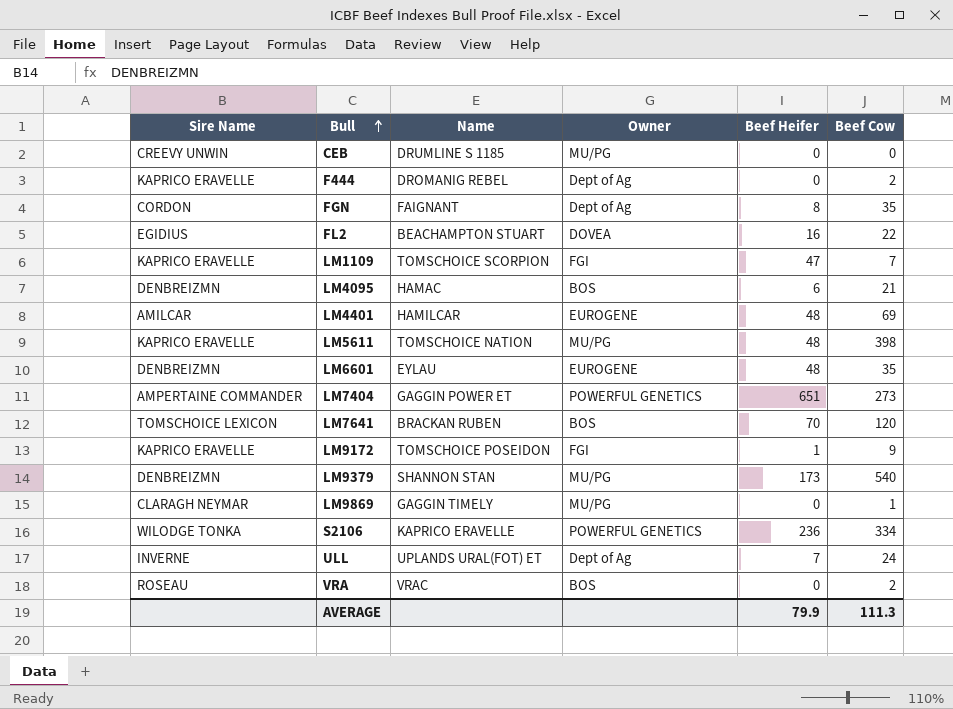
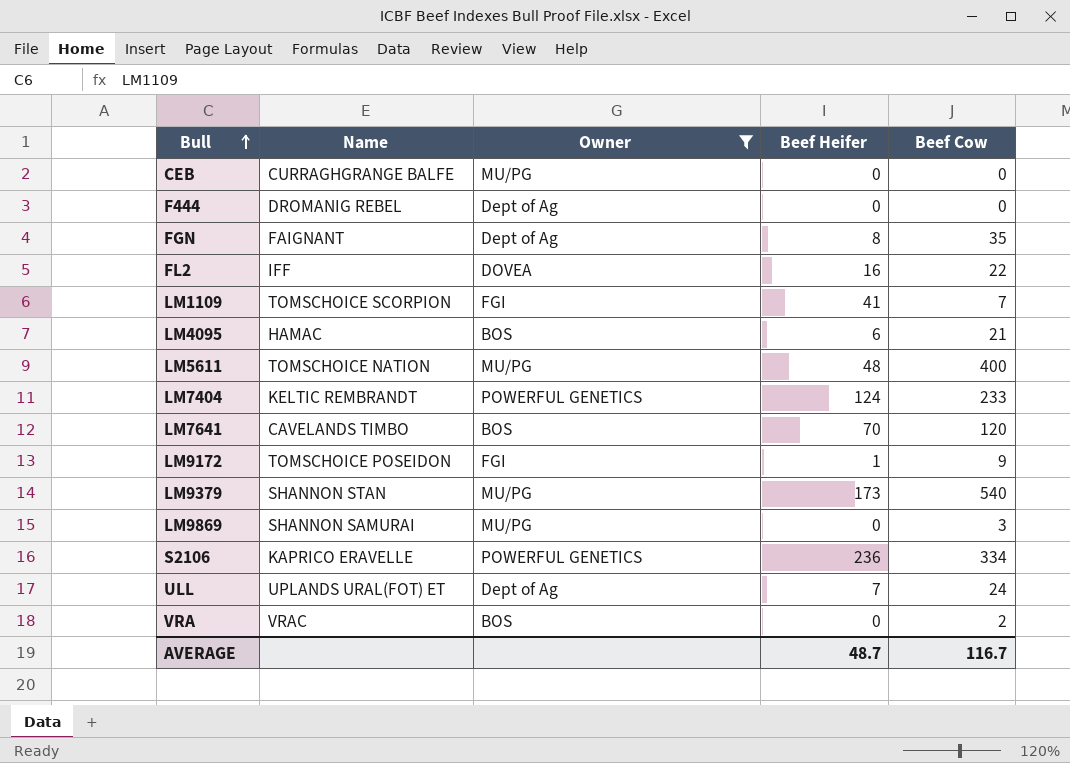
filter: none -> Owner != EUROGENE
column Sire Name | position: 1 -> none
CEB | Name: DRUMLINE S 1185 -> CURRAGHGRANGE BALFE
F444 | Beef Cow: 2 -> 0
FL2 | Name: BEACHAMPTON STUART -> IFF
LM1109 | Beef Heifer: 47 -> 41
LM5611 | Beef Cow: 398 -> 400
LM7404 | Name: GAGGIN POWER ET -> KELTIC REMBRANDT
LM7404 | Beef Heifer: 651 -> 124
LM7404 | Beef Cow: 273 -> 233
LM7641 | Name: BRACKAN RUBEN -> CAVELANDS TIMBO
LM9869 | Name: GAGGIN TIMELY -> SHANNON SAMURAI
LM9869 | Beef Cow: 1 -> 3
AVERAGE | Beef Heifer: 79.9 -> 48.7
AVERAGE | Beef Cow: 111.3 -> 116.7

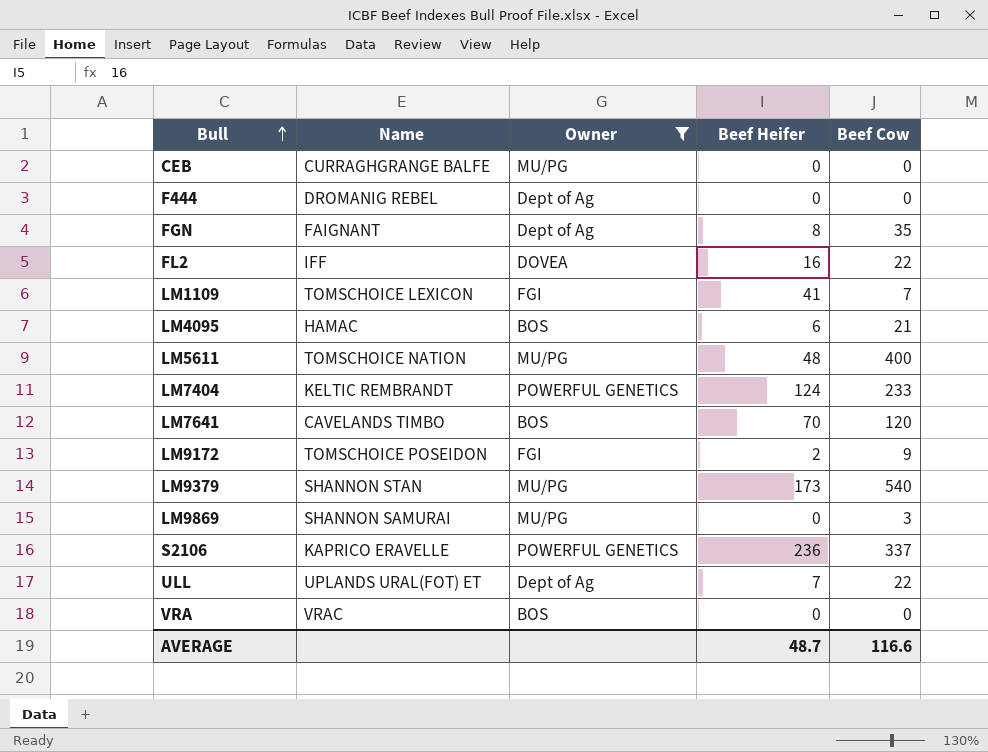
LM1109 | Name: TOMSCHOICE SCORPION -> TOMSCHOICE LEXICON
LM9172 | Beef Heifer: 1 -> 2
S2106 | Beef Cow: 334 -> 337
ULL | Beef Cow: 24 -> 22
VRA | Beef Cow: 2 -> 0
AVERAGE | Beef Cow: 116.7 -> 116.6

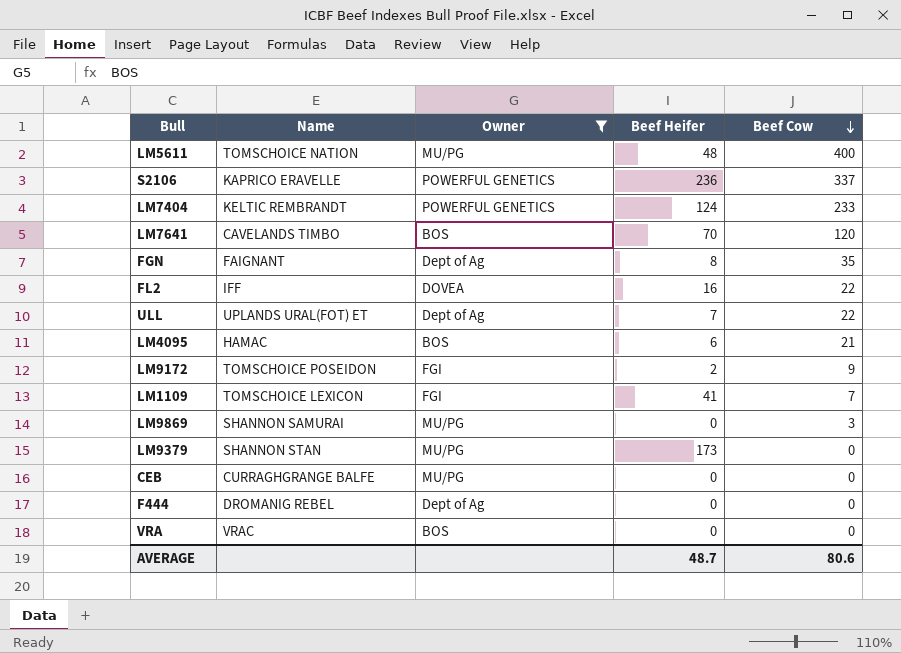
row order: Bull ascending -> Beef Cow descending
LM9379 | Beef Cow: 540 -> 0
AVERAGE | Beef Cow: 116.6 -> 80.6

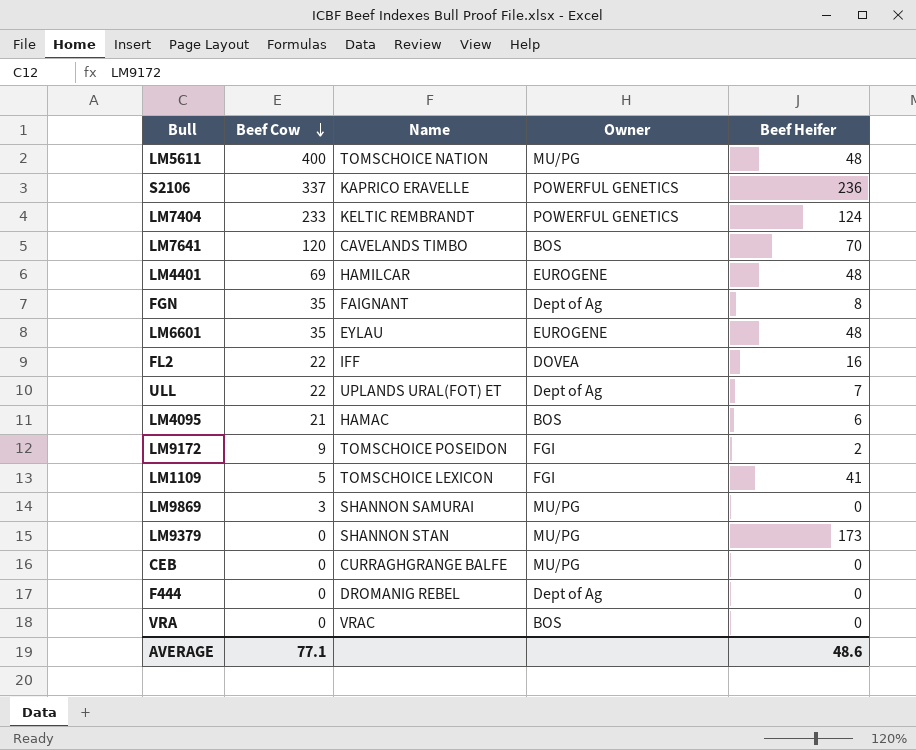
filter: Owner != EUROGENE -> none
column Beef Cow | position: 5 -> 2
LM1109 | Beef Cow: 7 -> 5
AVERAGE | Beef Cow: 80.6 -> 77.1
AVERAGE | Beef Heifer: 48.7 -> 48.6

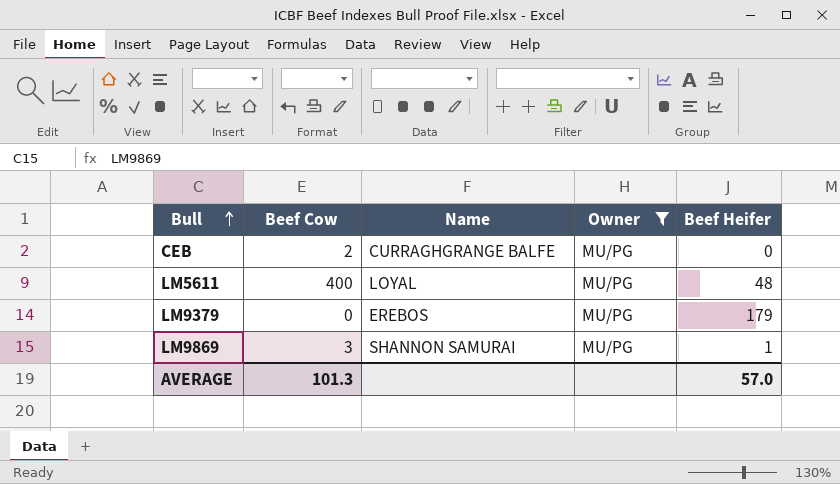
filter: none -> Owner = MU/PG
row order: Beef Cow descending -> Bull ascending
CEB | Beef Cow: 0 -> 2
LM5611 | Name: TOMSCHOICE NATION -> LOYAL
LM9379 | Name: SHANNON STAN -> EREBOS
LM9379 | Beef Heifer: 173 -> 179
LM9869 | Beef Heifer: 0 -> 1
AVERAGE | Beef Cow: 77.1 -> 101.3
AVERAGE | Beef Heifer: 48.6 -> 57.0

